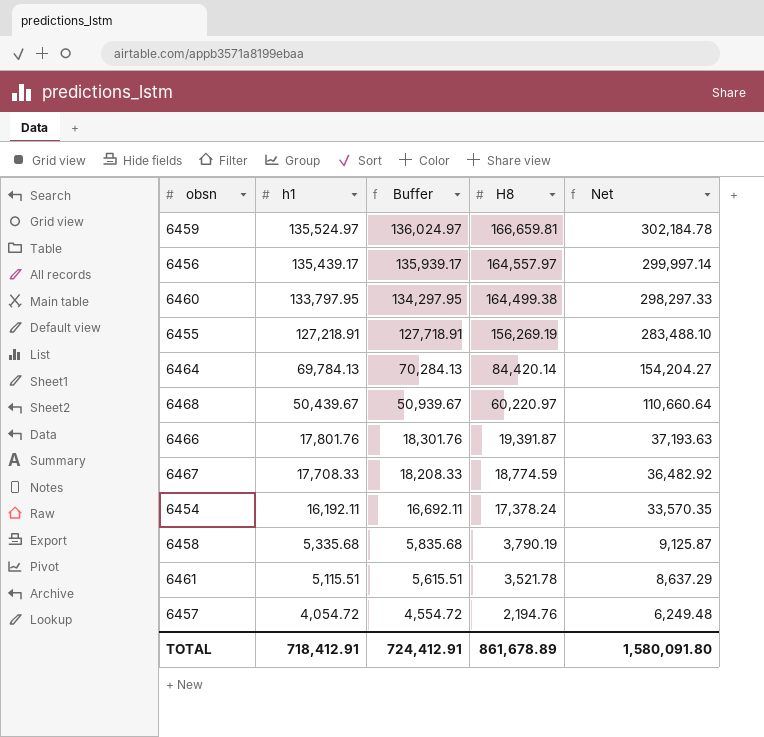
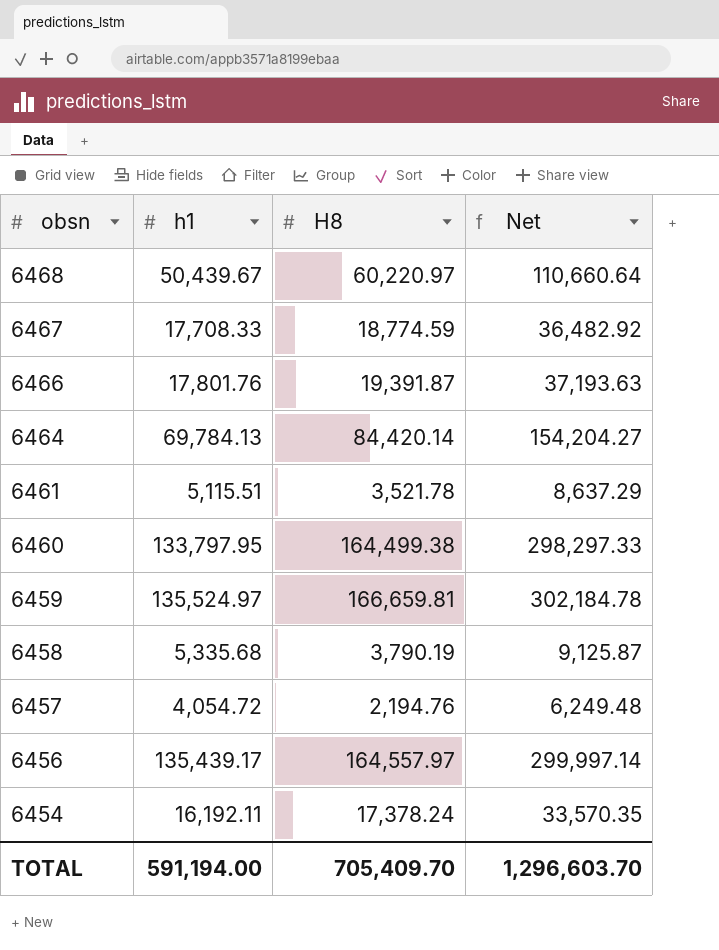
row order: h1 descending -> obsn descending
column Buffer | formula: [h1] + 500 -> none
row 6455: 127,218.91 | 127,718.91 | 156,269.19 | 283,488.10 -> none
TOTAL | h1: 718,412.91 -> 591,194.00
TOTAL | H8: 861,678.89 -> 705,409.70
TOTAL | Net: 1,580,091.80 -> 1,296,603.70

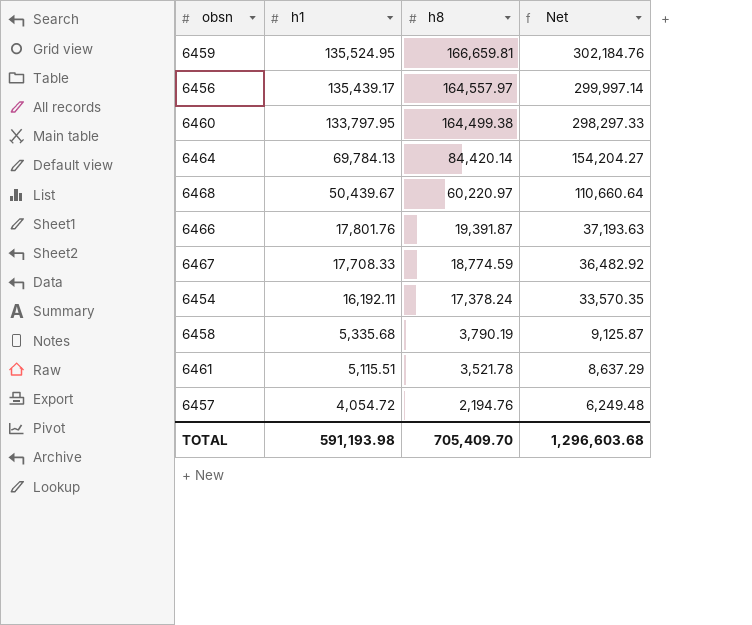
row order: obsn descending -> h1 descending
column name: H8 -> h8
6459 | h1: 135,524.97 -> 135,524.95
6459 | Net: 302,184.78 -> 302,184.76
TOTAL | h1: 591,194.00 -> 591,193.98
TOTAL | Net: 1,296,603.70 -> 1,296,603.68

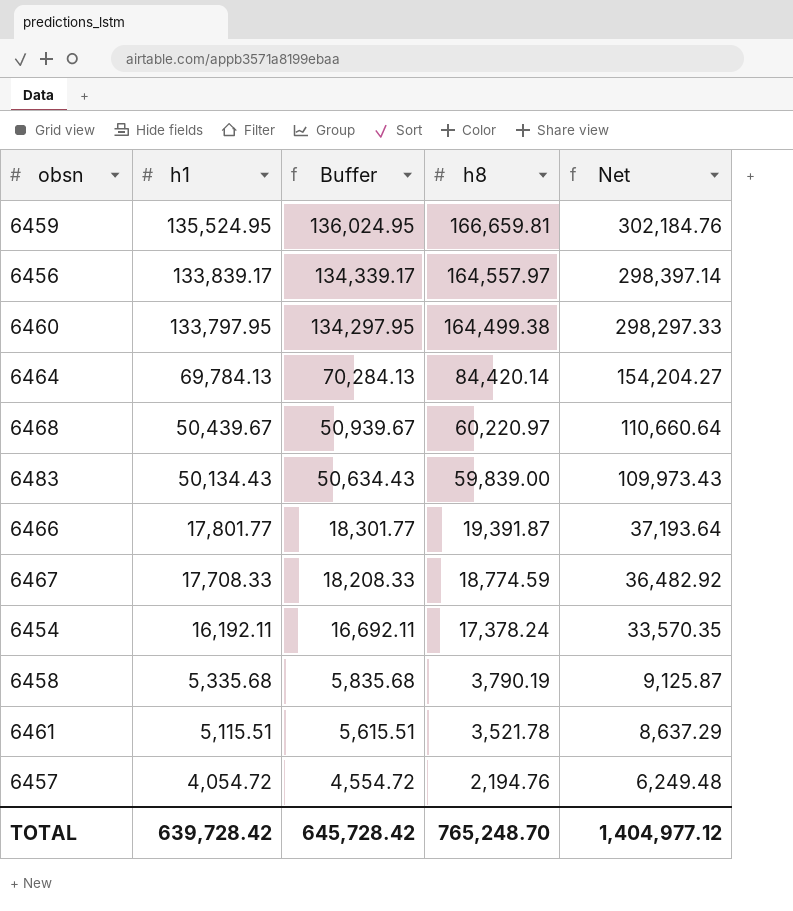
column Buffer | formula: none -> [h1] + 500
6456 | h1: 135,439.17 -> 133,839.17
6456 | Net: 299,997.14 -> 298,397.14
row 6483: none -> 50,134.43 | 50,634.43 | 59,839.00 | 109,973.43
6466 | h1: 17,801.76 -> 17,801.77
6466 | Net: 37,193.63 -> 37,193.64
TOTAL | h1: 591,193.98 -> 639,728.42
TOTAL | h8: 705,409.70 -> 765,248.70
TOTAL | Net: 1,296,603.68 -> 1,404,977.12

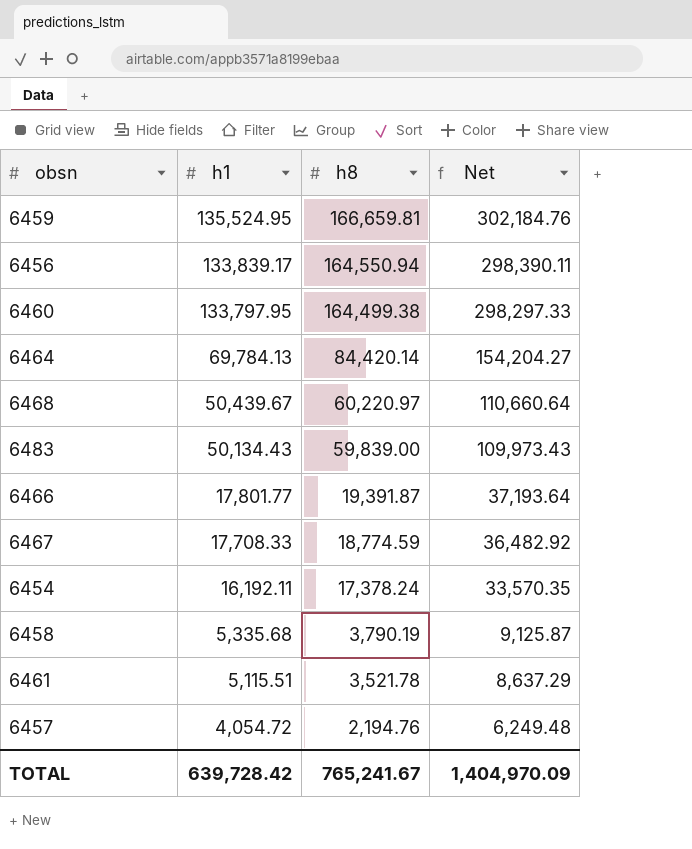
column Buffer | formula: [h1] + 500 -> none
6456 | h8: 164,557.97 -> 164,550.94
6456 | Net: 298,397.14 -> 298,390.11
TOTAL | h8: 765,248.70 -> 765,241.67
TOTAL | Net: 1,404,977.12 -> 1,404,970.09

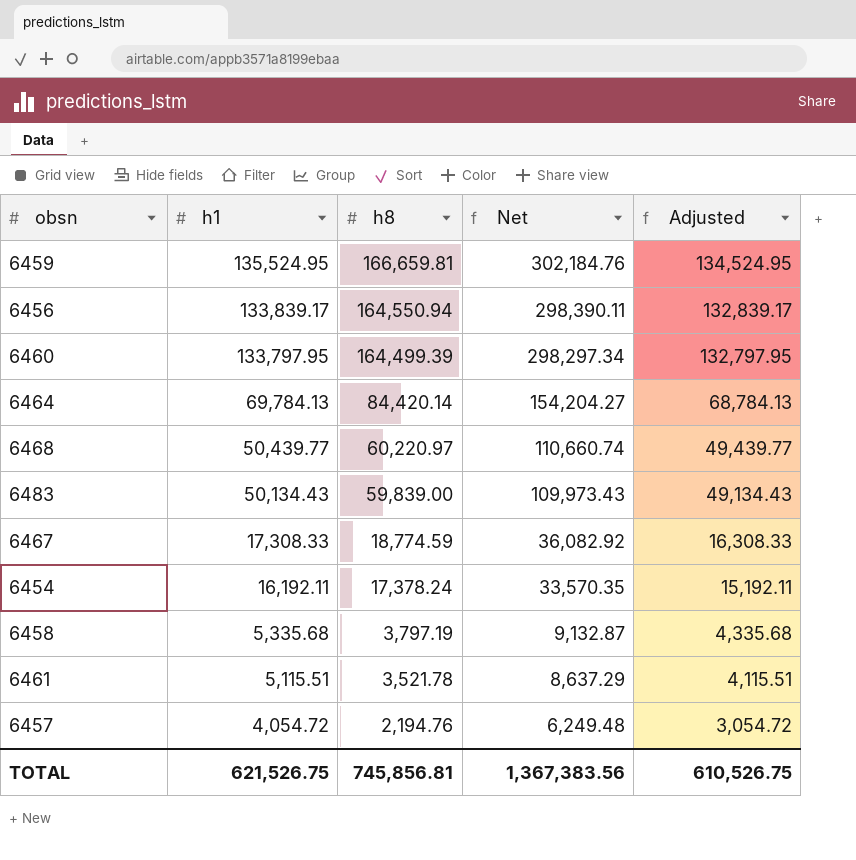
column Adjusted | formula: none -> [h1] - 1000
row 6466: 17,801.77 | 19,391.87 | 37,193.64 -> none
6460 | h8: 164,499.38 -> 164,499.39
6460 | Net: 298,297.33 -> 298,297.34
6468 | h1: 50,439.67 -> 50,439.77
6468 | Net: 110,660.64 -> 110,660.74
6467 | h1: 17,708.33 -> 17,308.33
6467 | Net: 36,482.92 -> 36,082.92
6458 | h8: 3,790.19 -> 3,797.19
6458 | Net: 9,125.87 -> 9,132.87
TOTAL | h1: 639,728.42 -> 621,526.75
TOTAL | h8: 765,241.67 -> 745,856.81
TOTAL | Net: 1,404,970.09 -> 1,367,383.56

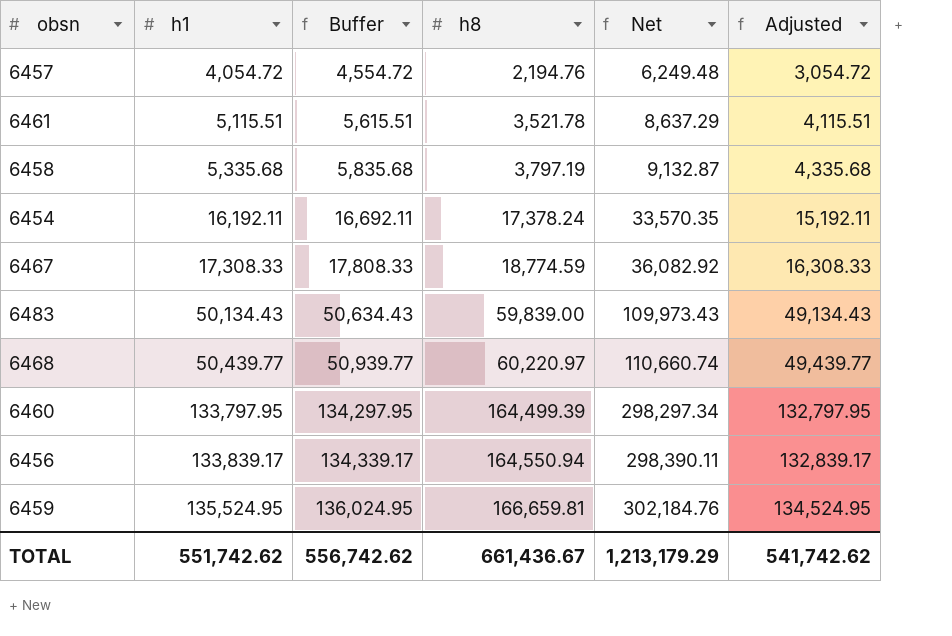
row order: h1 descending -> h1 ascending
column Buffer | formula: none -> [h1] + 500
row 6464: 69,784.13 | 84,420.14 | 154,204.27 | 68,784.13 -> none
TOTAL | h1: 621,526.75 -> 551,742.62
TOTAL | h8: 745,856.81 -> 661,436.67
TOTAL | Net: 1,367,383.56 -> 1,213,179.29
TOTAL | Adjusted: 610,526.75 -> 541,742.62

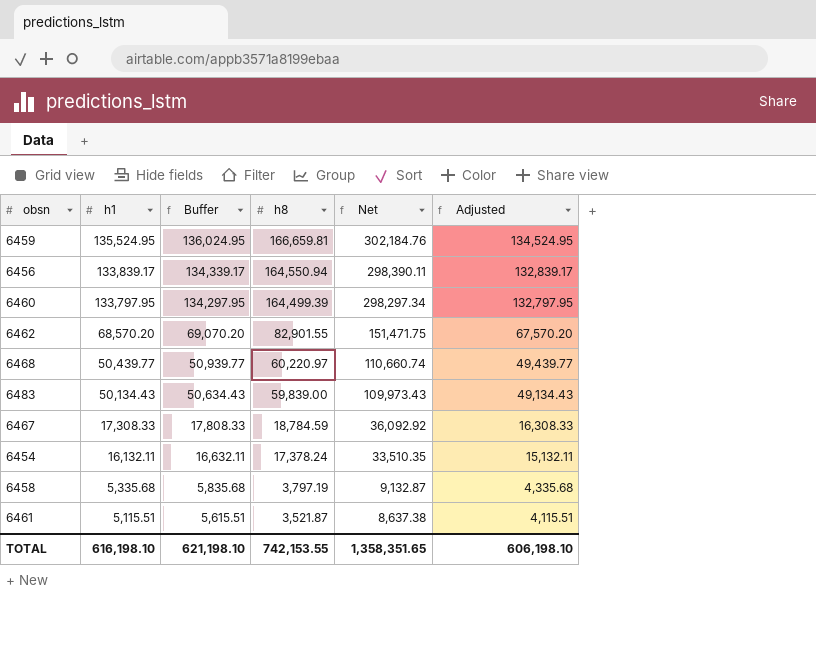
row order: h1 ascending -> h1 descending
row 6457: 4,054.72 | 4,554.72 | 2,194.76 | 6,249.48 | 3,054.72 -> none
row 6462: none -> 68,570.20 | 69,070.20 | 82,901.55 | 151,471.75 | 67,570.20
6467 | h8: 18,774.59 -> 18,784.59
6467 | Net: 36,082.92 -> 36,092.92
6454 | h1: 16,192.11 -> 16,132.11
6454 | Buffer: 16,692.11 -> 16,632.11
6454 | Net: 33,570.35 -> 33,510.35
6454 | Adjusted: 15,192.11 -> 15,132.11
6461 | h8: 3,521.78 -> 3,521.87
6461 | Net: 8,637.29 -> 8,637.38
TOTAL | h1: 551,742.62 -> 616,198.10
TOTAL | Buffer: 556,742.62 -> 621,198.10
TOTAL | h8: 661,436.67 -> 742,153.55
TOTAL | Net: 1,213,179.29 -> 1,358,351.65
TOTAL | Adjusted: 541,742.62 -> 606,198.10

